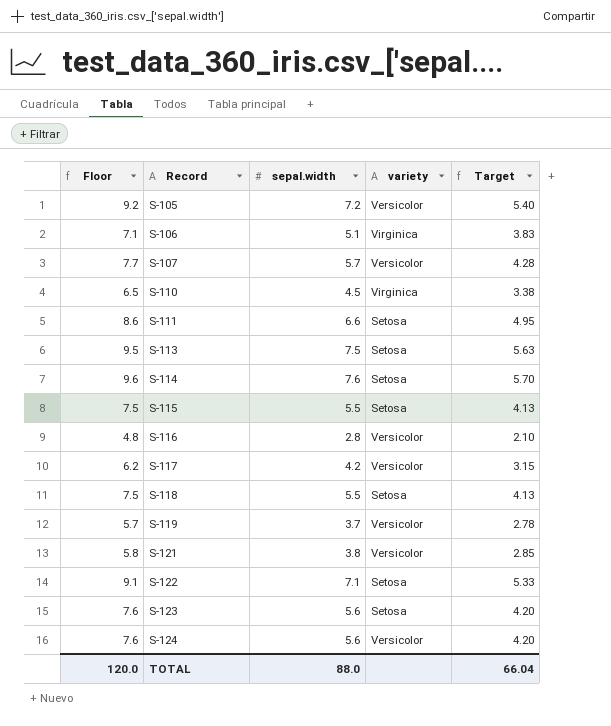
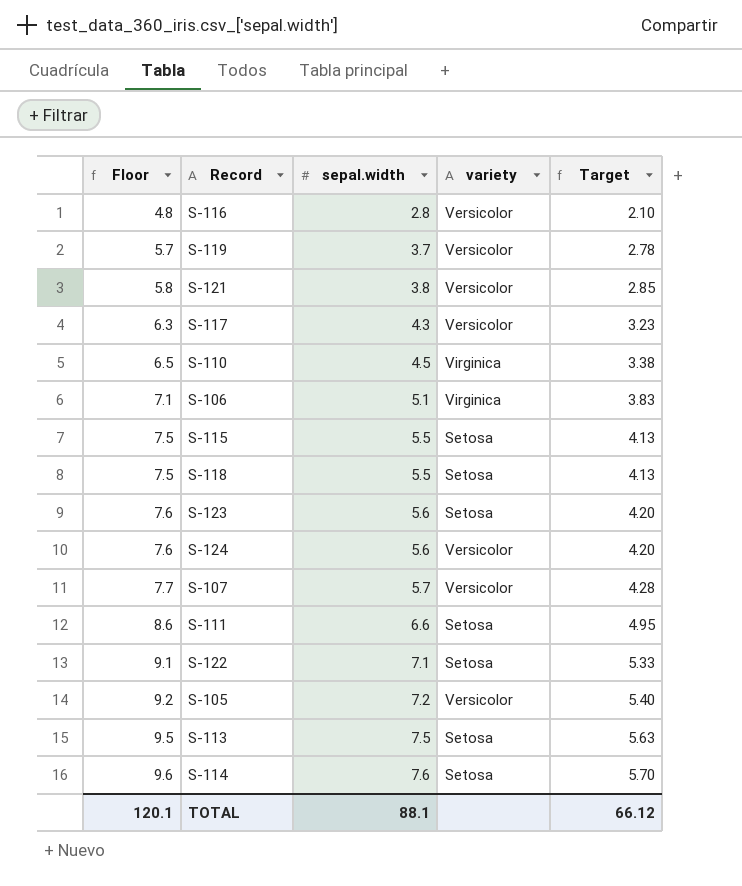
row order: Record ascending -> Floor ascending
S-117 | Floor: 6.2 -> 6.3
S-117 | sepal.width: 4.2 -> 4.3
S-117 | Target: 3.15 -> 3.23
TOTAL | Floor: 120.0 -> 120.1
TOTAL | sepal.width: 88.0 -> 88.1
TOTAL | Target: 66.04 -> 66.12

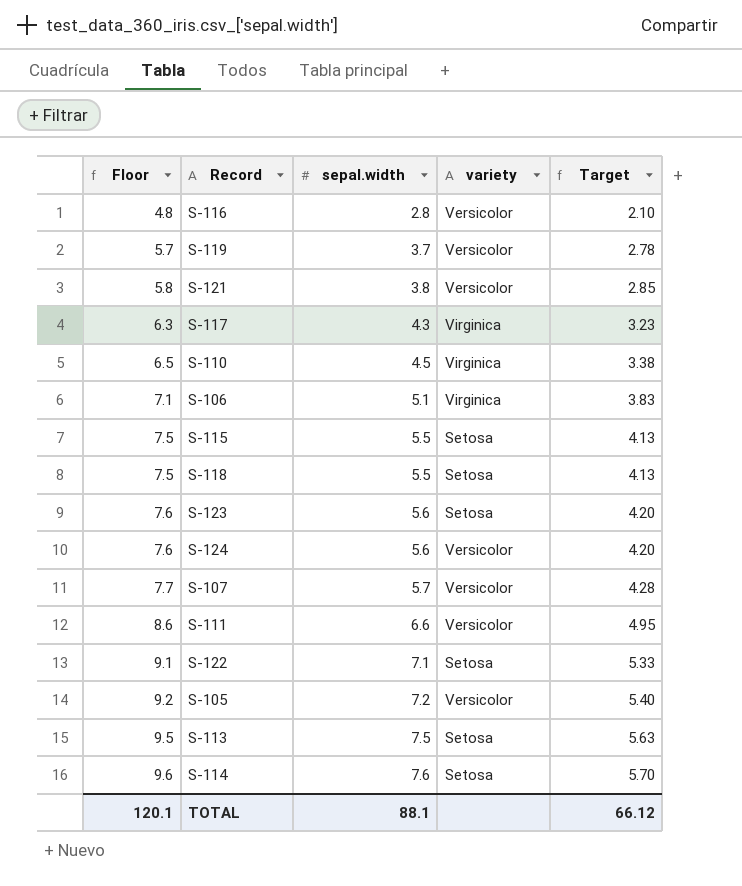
S-117 | variety: Versicolor -> Virginica
S-111 | variety: Setosa -> Versicolor

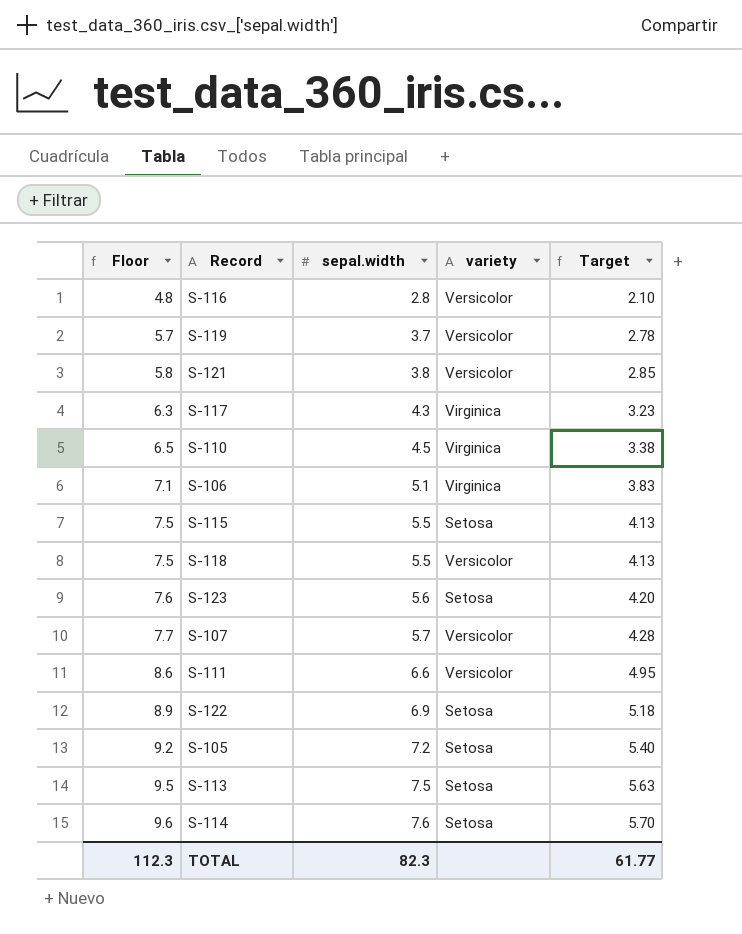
row S-124: 7.6 | 5.6 | Versicolor | 4.20 -> none
S-118 | variety: Setosa -> Versicolor
S-122 | Floor: 9.1 -> 8.9
S-122 | sepal.width: 7.1 -> 6.9
S-122 | Target: 5.33 -> 5.18
S-105 | variety: Versicolor -> Setosa
TOTAL | Floor: 120.1 -> 112.3
TOTAL | sepal.width: 88.1 -> 82.3
TOTAL | Target: 66.12 -> 61.77

